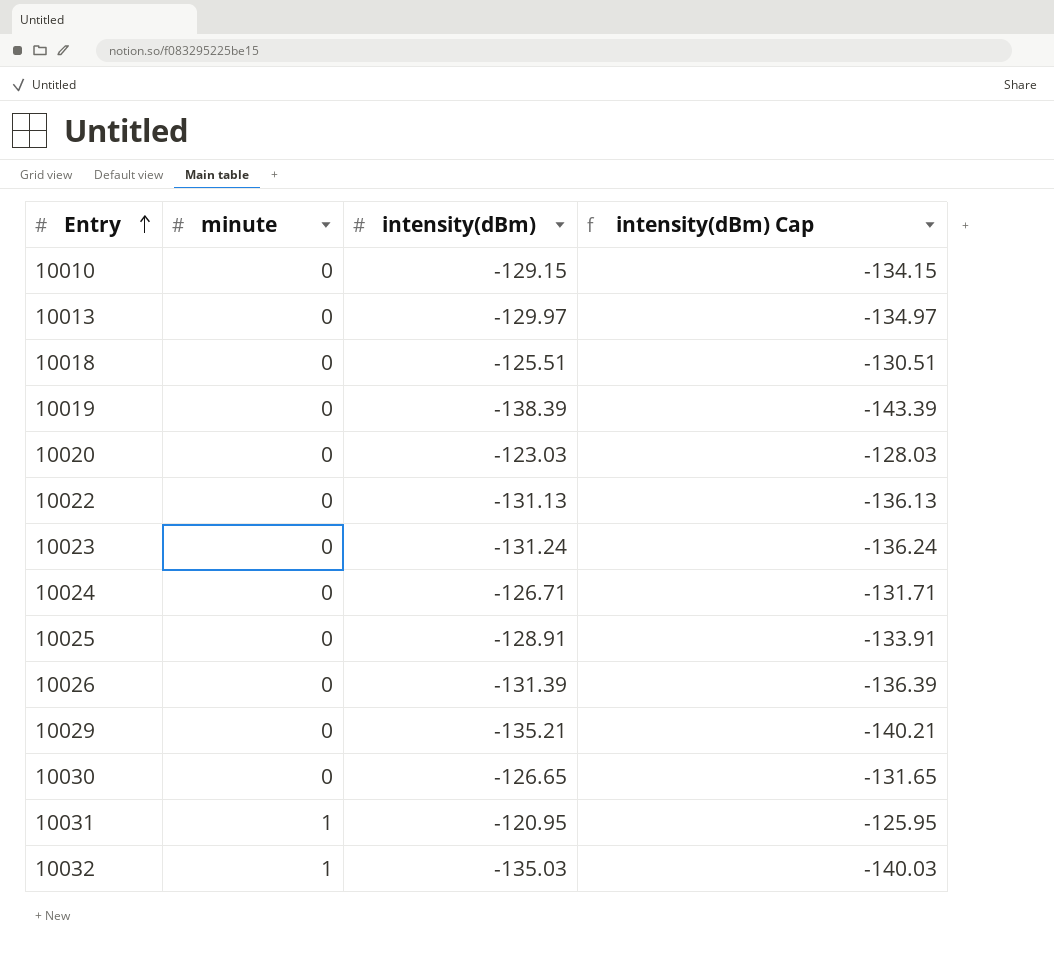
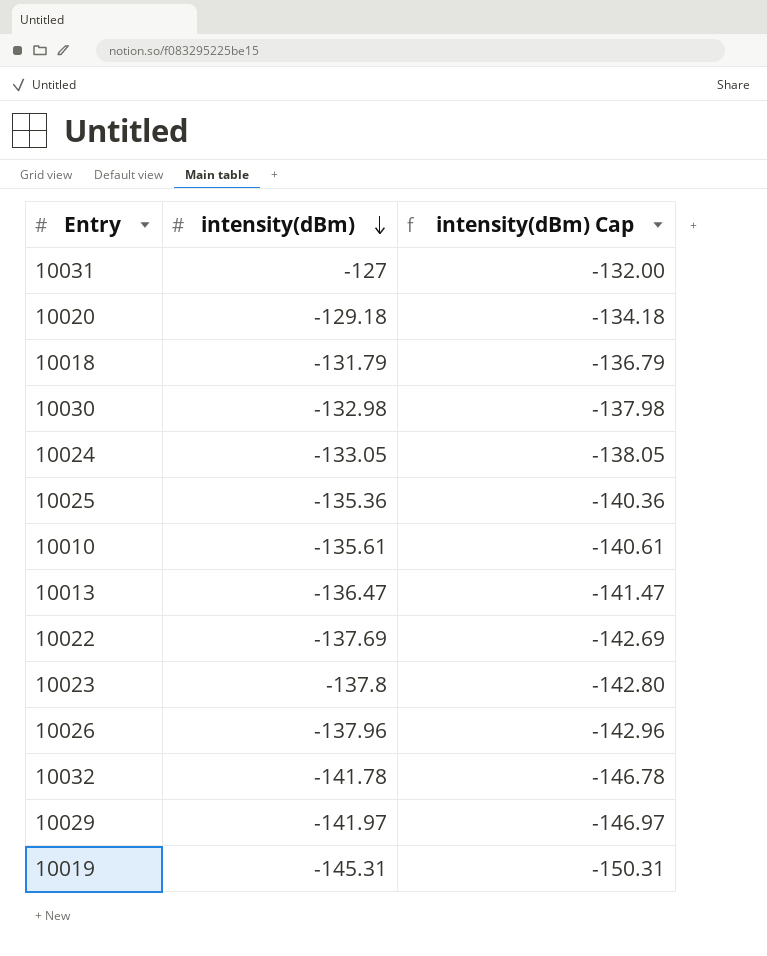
row order: Entry ascending -> intensity(dBm) descending
column minute | position: 2 -> none
10031 | intensity(dBm): -120.95 -> -127
10031 | intensity(dBm) Cap: -125.95 -> -132.00
10020 | intensity(dBm): -123.03 -> -129.18
10020 | intensity(dBm) Cap: -128.03 -> -134.18
10018 | intensity(dBm): -125.51 -> -131.79
10018 | intensity(dBm) Cap: -130.51 -> -136.79
10030 | intensity(dBm): -126.65 -> -132.98
10030 | intensity(dBm) Cap: -131.65 -> -137.98
10024 | intensity(dBm): -126.71 -> -133.05
10024 | intensity(dBm) Cap: -131.71 -> -138.05
10025 | intensity(dBm): -128.91 -> -135.36
10025 | intensity(dBm) Cap: -133.91 -> -140.36
10010 | intensity(dBm): -129.15 -> -135.61
10010 | intensity(dBm) Cap: -134.15 -> -140.61
10013 | intensity(dBm): -129.97 -> -136.47
10013 | intensity(dBm) Cap: -134.97 -> -141.47
10022 | intensity(dBm): -131.13 -> -137.69
10022 | intensity(dBm) Cap: -136.13 -> -142.69
10023 | intensity(dBm): -131.24 -> -137.8
10023 | intensity(dBm) Cap: -136.24 -> -142.80
10026 | intensity(dBm): -131.39 -> -137.96
10026 | intensity(dBm) Cap: -136.39 -> -142.96
10032 | intensity(dBm): -135.03 -> -141.78
10032 | intensity(dBm) Cap: -140.03 -> -146.78
10029 | intensity(dBm): -135.21 -> -141.97
10029 | intensity(dBm) Cap: -140.21 -> -146.97
10019 | intensity(dBm): -138.39 -> -145.31
10019 | intensity(dBm) Cap: -143.39 -> -150.31

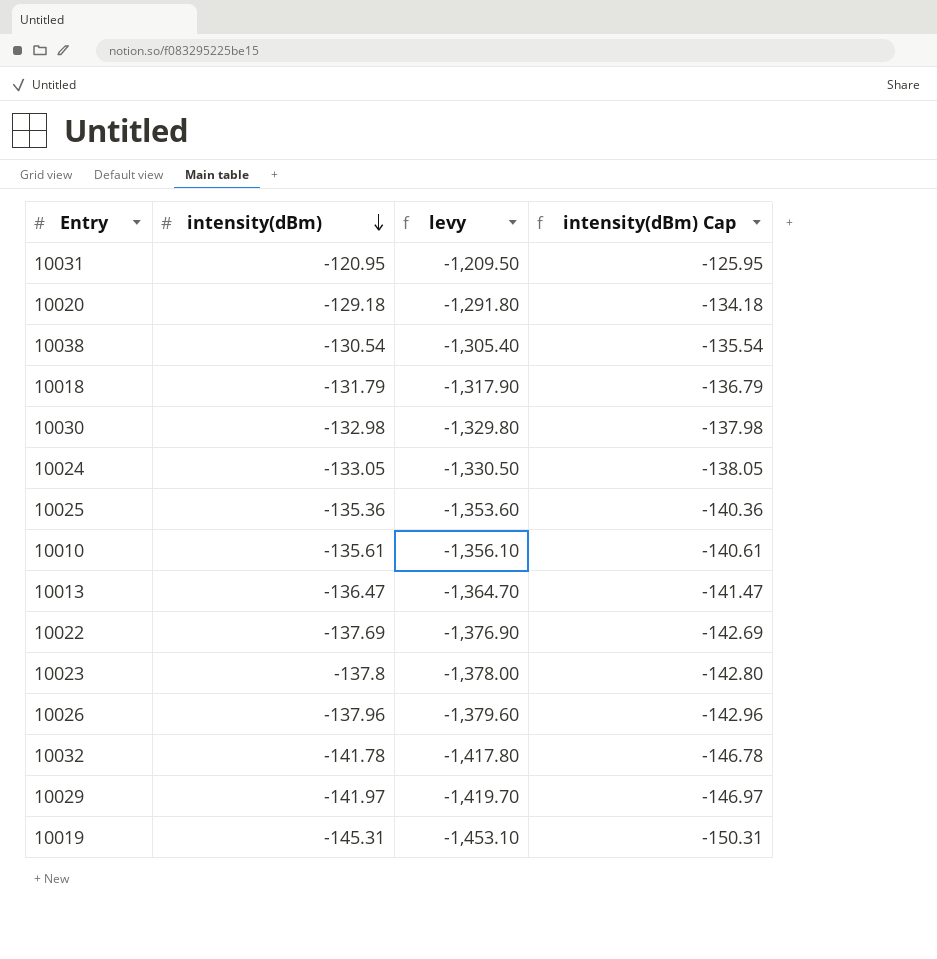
column levy | formula: none -> [intensity(dBm)] * 10
10031 | intensity(dBm): -127 -> -120.95
10031 | intensity(dBm) Cap: -132.00 -> -125.95
row 10038: none -> -130.54 | -1,305.40 | -135.54

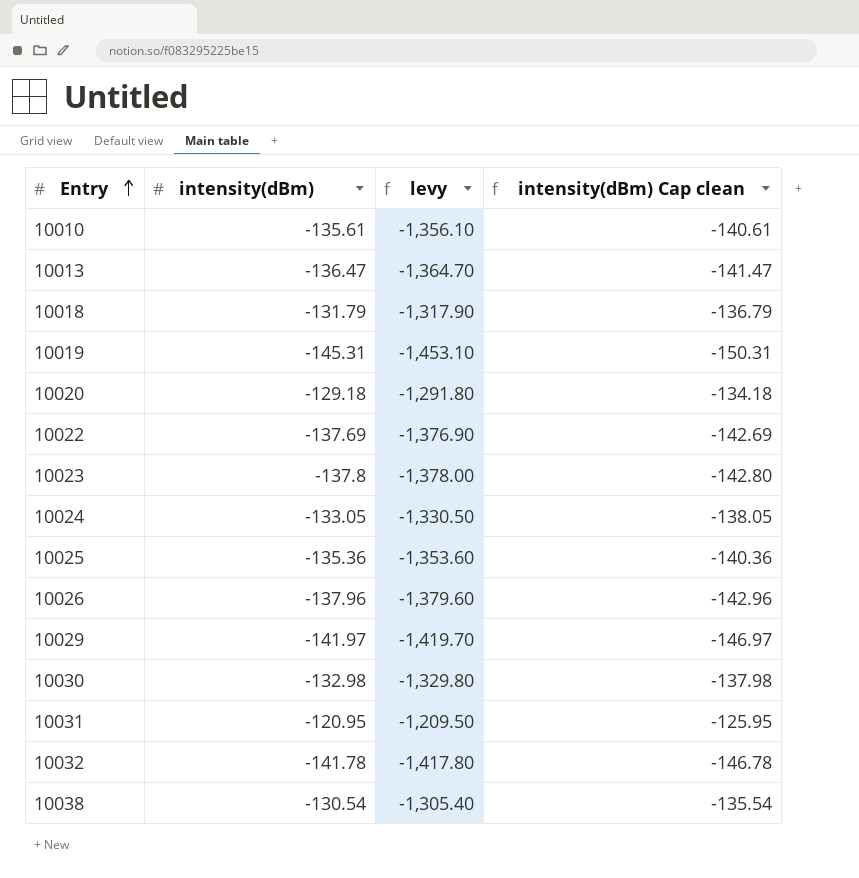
row order: intensity(dBm) descending -> Entry ascending
column name: intensity(dBm) Cap -> intensity(dBm) Cap clean

